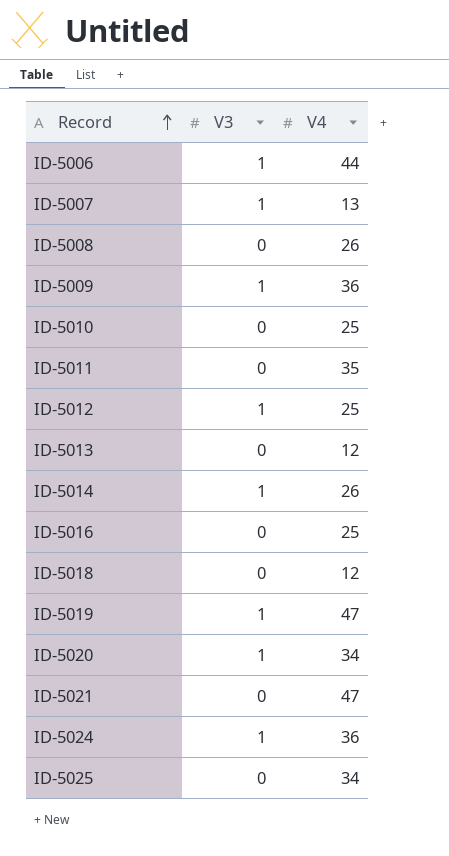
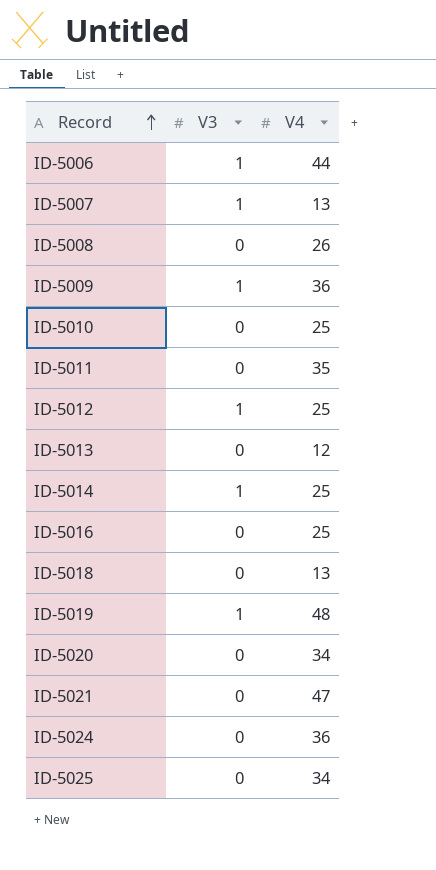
ID-5014 | V4: 26 -> 25
ID-5018 | V4: 12 -> 13
ID-5019 | V4: 47 -> 48
ID-5020 | V3: 1 -> 0
ID-5024 | V3: 1 -> 0

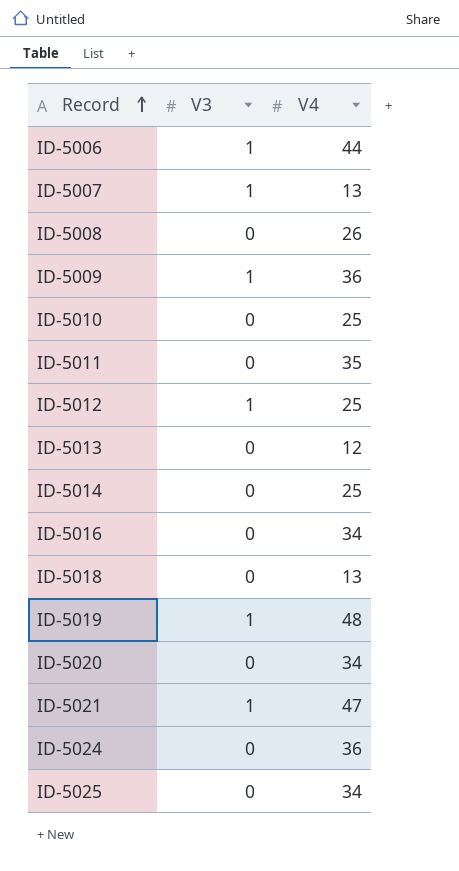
ID-5014 | V3: 1 -> 0
ID-5016 | V4: 25 -> 34
ID-5021 | V3: 0 -> 1

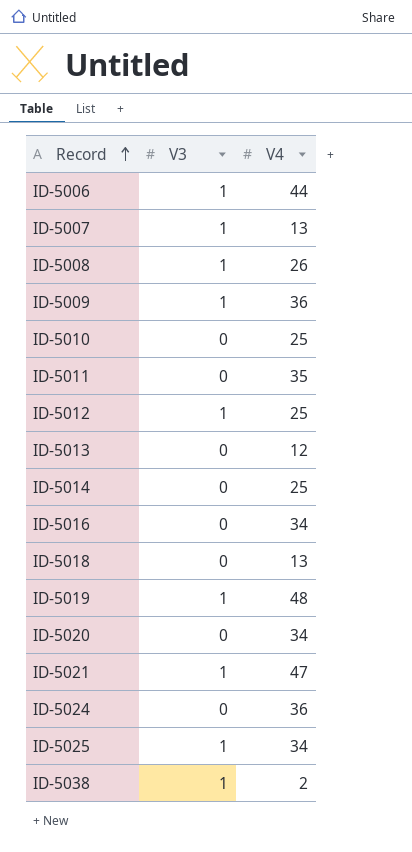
ID-5008 | V3: 0 -> 1
ID-5025 | V3: 0 -> 1
row ID-5038: none -> 1 | 2

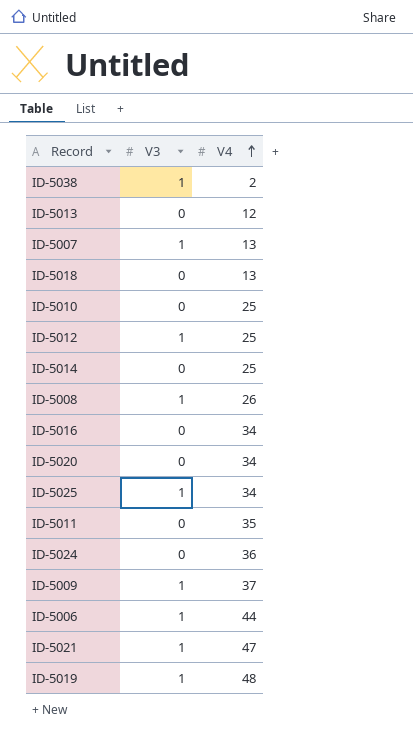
row order: Record ascending -> V4 ascending
ID-5009 | V4: 36 -> 37

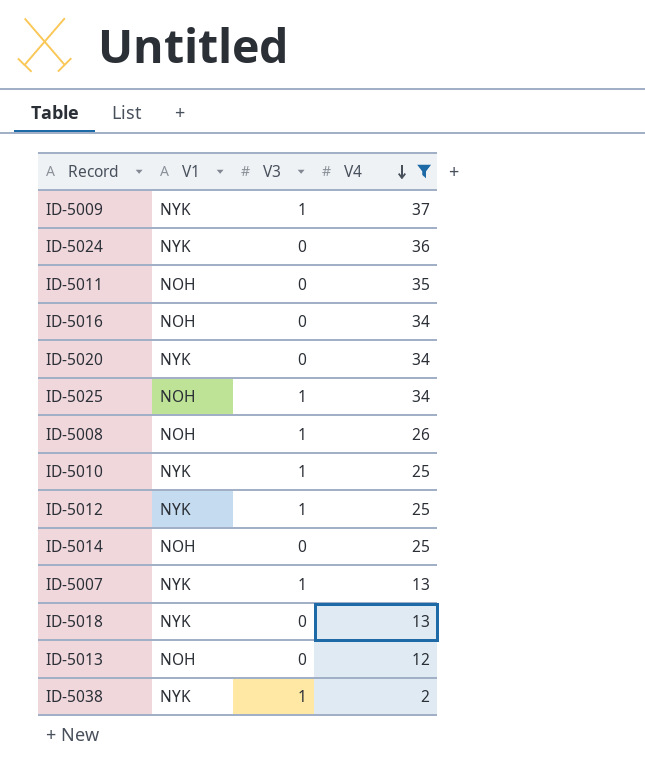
filter: none -> V4 <= 37
row order: V4 ascending -> V4 descending
column V1 | position: none -> 2
ID-5010 | V3: 0 -> 1

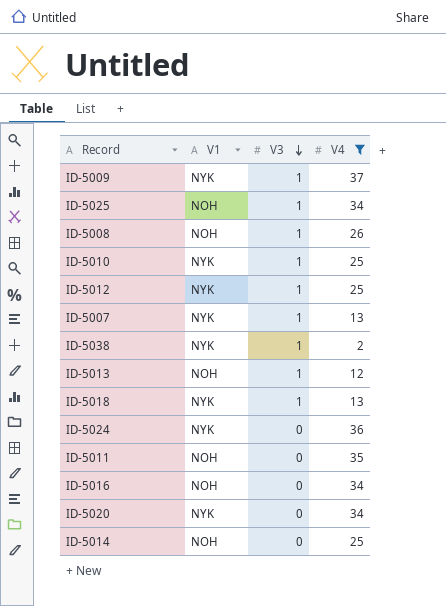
row order: V4 descending -> V3 descending
ID-5013 | V3: 0 -> 1
ID-5018 | V3: 0 -> 1

